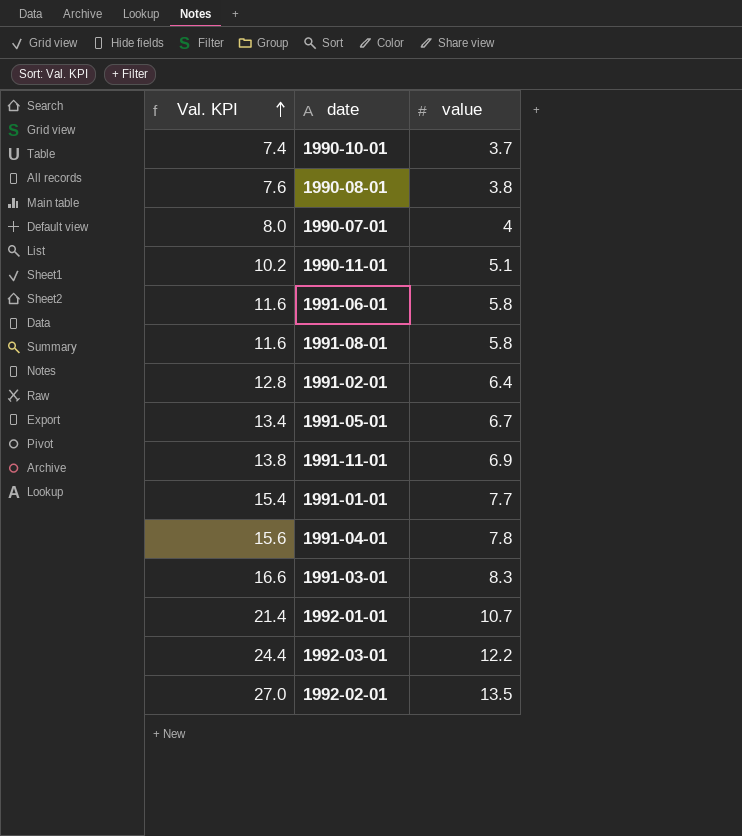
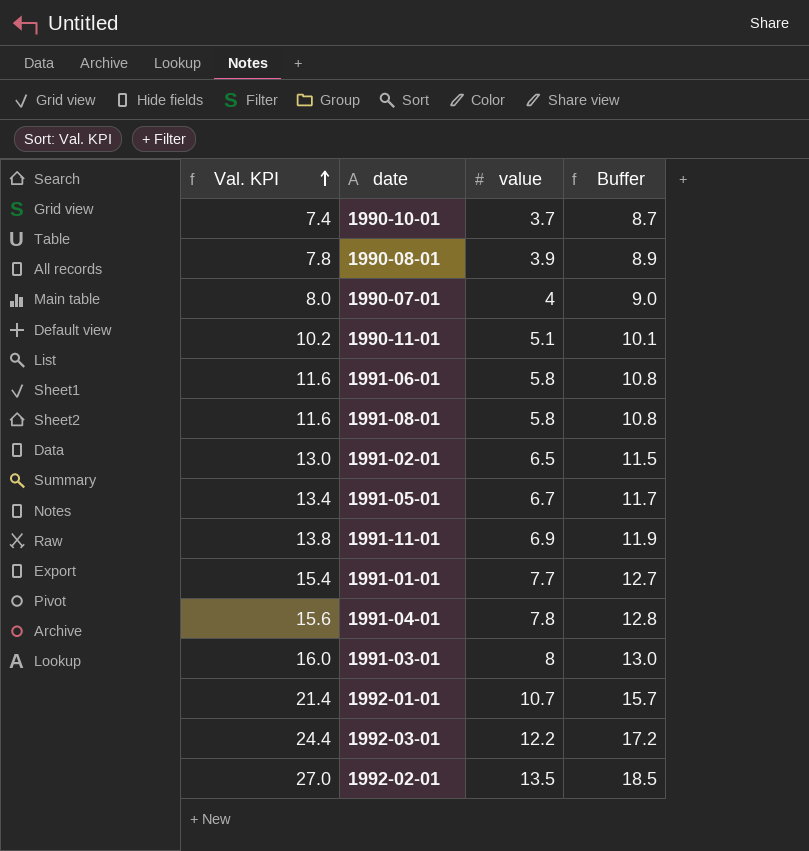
column Buffer | formula: none -> [value] + 5
1990-08-01 | Val. KPI: 7.6 -> 7.8
1990-08-01 | value: 3.8 -> 3.9
1991-02-01 | Val. KPI: 12.8 -> 13.0
1991-02-01 | value: 6.4 -> 6.5
1991-03-01 | Val. KPI: 16.6 -> 16.0
1991-03-01 | value: 8.3 -> 8

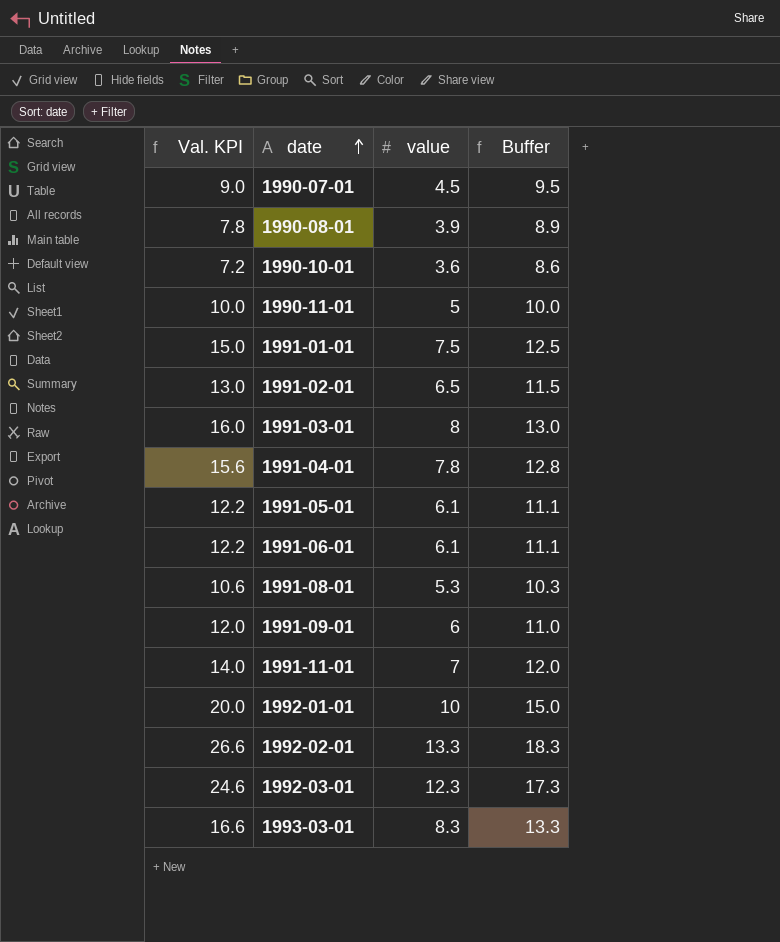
row order: Val. KPI ascending -> date ascending
1990-07-01 | Val. KPI: 8.0 -> 9.0
1990-07-01 | value: 4 -> 4.5
1990-07-01 | Buffer: 9.0 -> 9.5
1990-10-01 | Val. KPI: 7.4 -> 7.2
1990-10-01 | value: 3.7 -> 3.6
1990-10-01 | Buffer: 8.7 -> 8.6
1990-11-01 | Val. KPI: 10.2 -> 10.0
1990-11-01 | value: 5.1 -> 5
1990-11-01 | Buffer: 10.1 -> 10.0
1991-01-01 | Val. KPI: 15.4 -> 15.0
1991-01-01 | value: 7.7 -> 7.5
1991-01-01 | Buffer: 12.7 -> 12.5
1991-05-01 | Val. KPI: 13.4 -> 12.2
1991-05-01 | value: 6.7 -> 6.1
1991-05-01 | Buffer: 11.7 -> 11.1
1991-06-01 | Val. KPI: 11.6 -> 12.2
1991-06-01 | value: 5.8 -> 6.1
1991-06-01 | Buffer: 10.8 -> 11.1
1991-08-01 | Val. KPI: 11.6 -> 10.6
1991-08-01 | value: 5.8 -> 5.3
1991-08-01 | Buffer: 10.8 -> 10.3
row 1991-09-01: none -> 12.0 | 6 | 11.0
1991-11-01 | Val. KPI: 13.8 -> 14.0
1991-11-01 | value: 6.9 -> 7
1991-11-01 | Buffer: 11.9 -> 12.0
1992-01-01 | Val. KPI: 21.4 -> 20.0
1992-01-01 | value: 10.7 -> 10
1992-01-01 | Buffer: 15.7 -> 15.0
1992-02-01 | Val. KPI: 27.0 -> 26.6
1992-02-01 | value: 13.5 -> 13.3
1992-02-01 | Buffer: 18.5 -> 18.3
1992-03-01 | Val. KPI: 24.4 -> 24.6
1992-03-01 | value: 12.2 -> 12.3
1992-03-01 | Buffer: 17.2 -> 17.3
row 1993-03-01: none -> 16.6 | 8.3 | 13.3

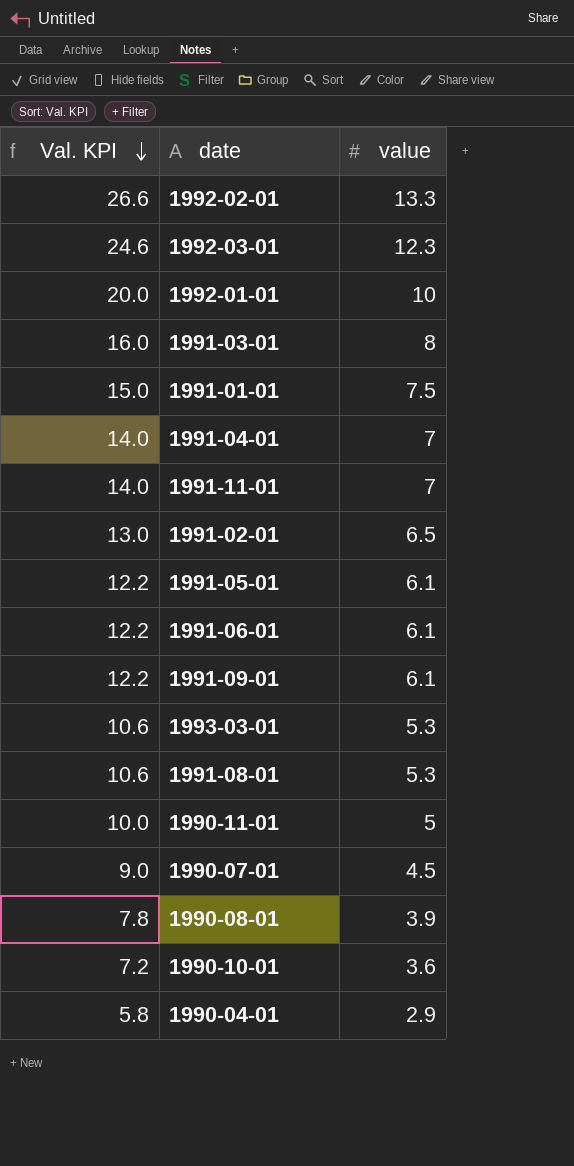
row order: date ascending -> Val. KPI descending
column Buffer | formula: [value] + 5 -> none
1991-04-01 | Val. KPI: 15.6 -> 14.0
1991-04-01 | value: 7.8 -> 7
1991-09-01 | Val. KPI: 12.0 -> 12.2
1991-09-01 | value: 6 -> 6.1
1993-03-01 | Val. KPI: 16.6 -> 10.6
1993-03-01 | value: 8.3 -> 5.3
row 1990-04-01: none -> 5.8 | 2.9

